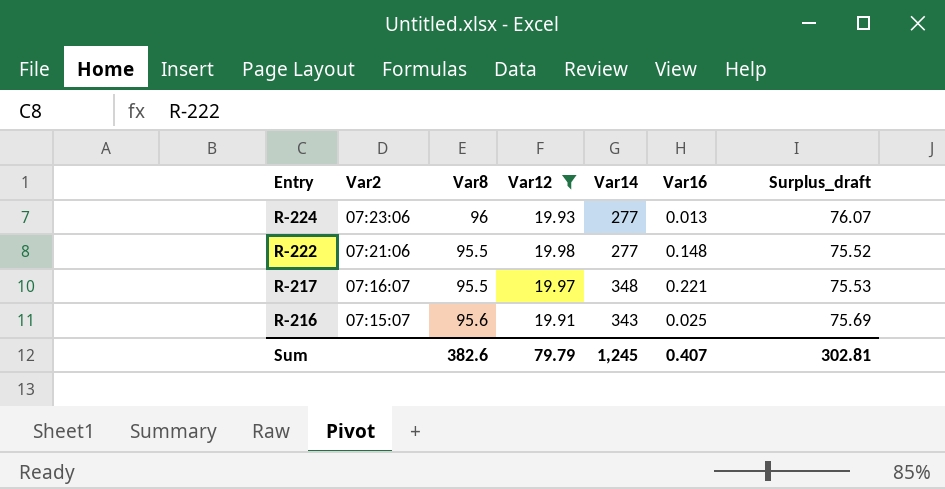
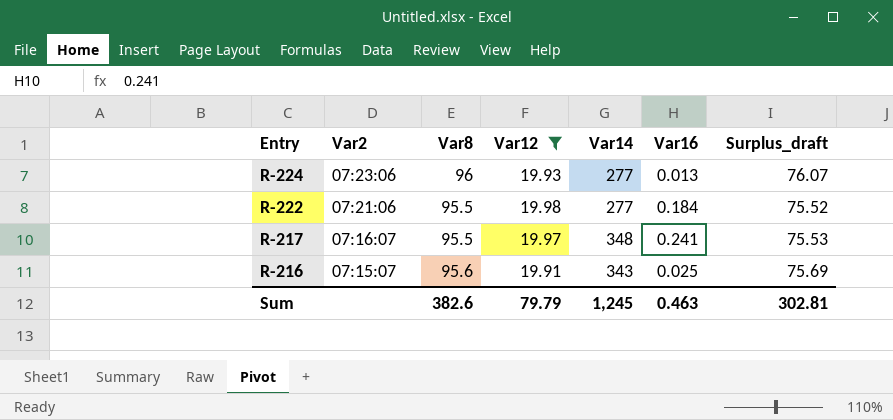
R-222 | Var16: 0.148 -> 0.184
R-217 | Var16: 0.221 -> 0.241
Sum | Var16: 0.407 -> 0.463

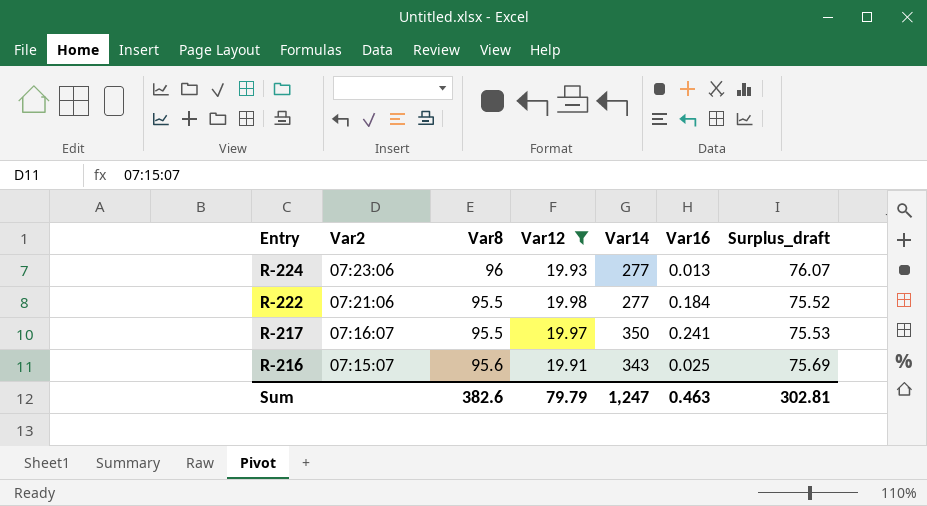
R-217 | Var14: 348 -> 350
Sum | Var14: 1,245 -> 1,247

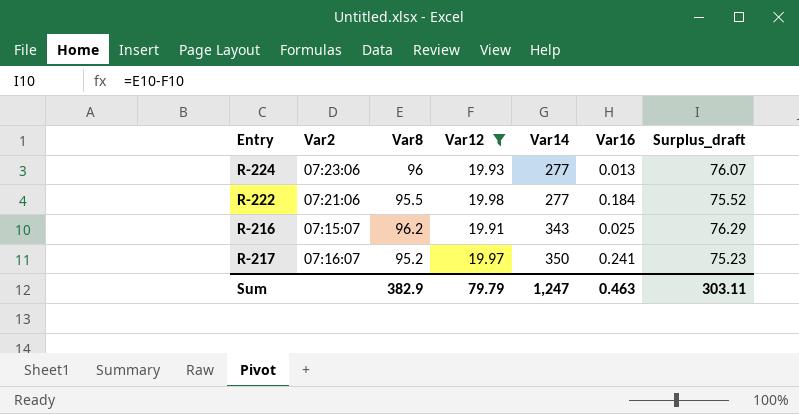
row order: Entry descending -> Var14 ascending
R-216 | Var8: 95.6 -> 96.2
R-216 | Surplus_draft: 75.69 -> 76.29
R-217 | Var8: 95.5 -> 95.2
R-217 | Surplus_draft: 75.53 -> 75.23
Sum | Var8: 382.6 -> 382.9
Sum | Surplus_draft: 302.81 -> 303.11

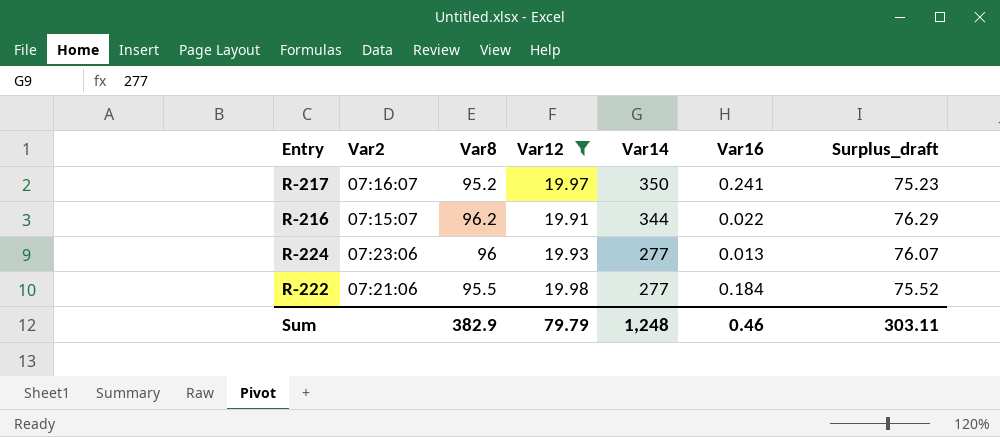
row order: Var14 ascending -> Var14 descending
R-216 | Var14: 343 -> 344
R-216 | Var16: 0.025 -> 0.022
Sum | Var14: 1,247 -> 1,248
Sum | Var16: 0.463 -> 0.46

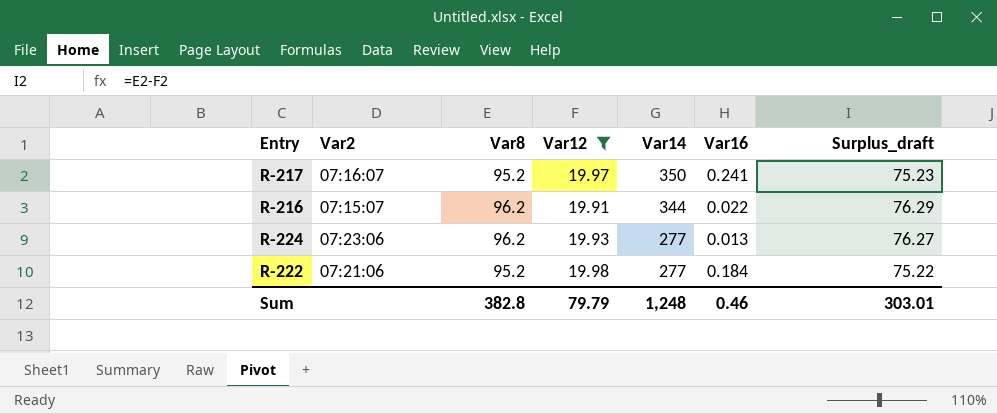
R-224 | Var8: 96 -> 96.2
R-224 | Surplus_draft: 76.07 -> 76.27
R-222 | Var8: 95.5 -> 95.2
R-222 | Surplus_draft: 75.52 -> 75.22
Sum | Var8: 382.9 -> 382.8
Sum | Surplus_draft: 303.11 -> 303.01

